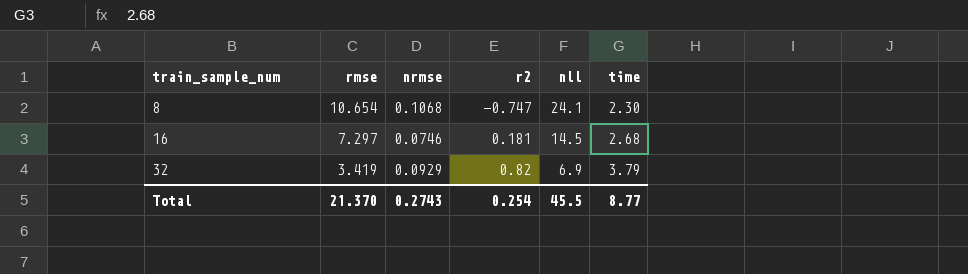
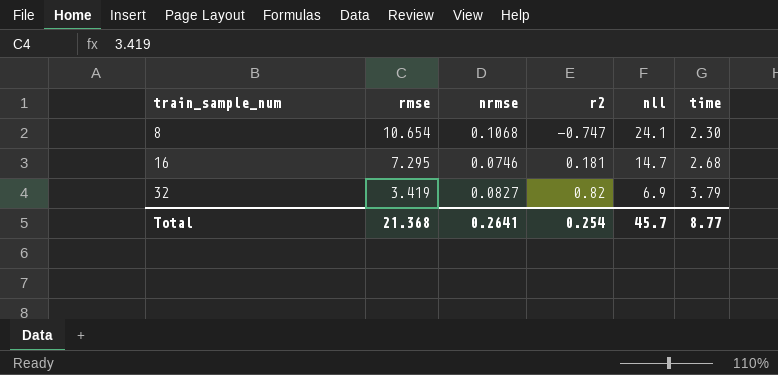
16 | rmse: 7.297 -> 7.295
16 | nll: 14.5 -> 14.7
32 | nrmse: 0.0929 -> 0.0827
Total | rmse: 21.370 -> 21.368
Total | nrmse: 0.2743 -> 0.2641
Total | nll: 45.5 -> 45.7

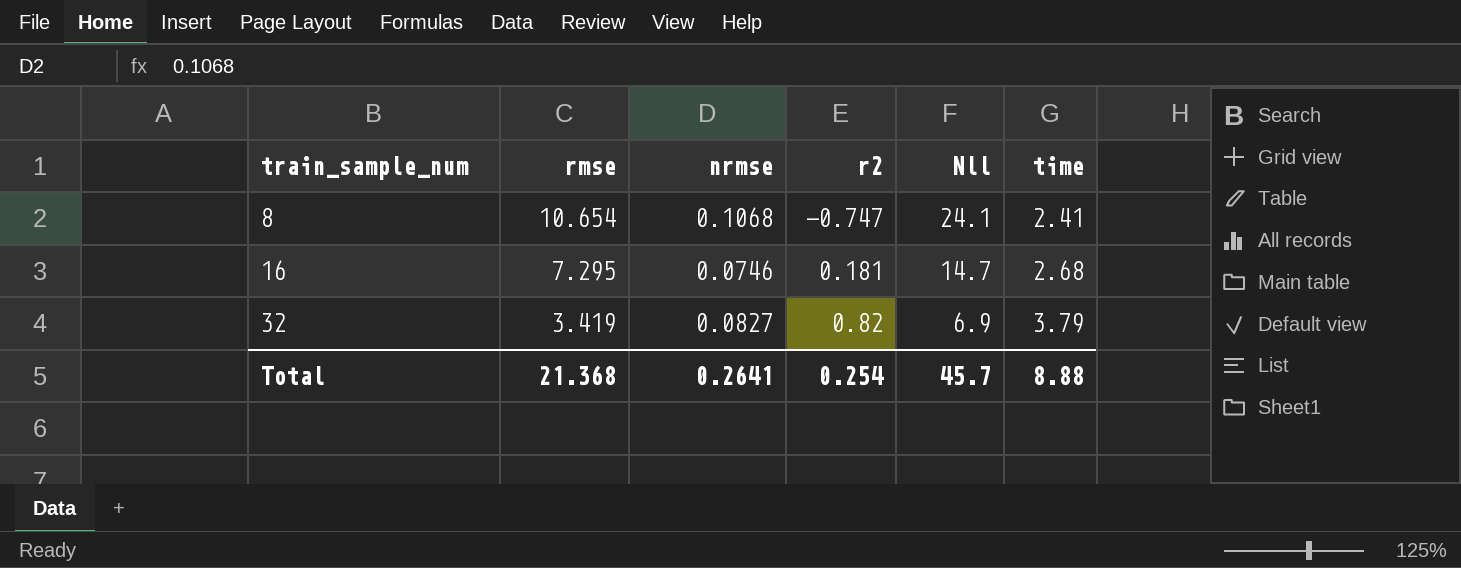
column name: nll -> Nll
8 | time: 2.30 -> 2.41
Total | time: 8.77 -> 8.88

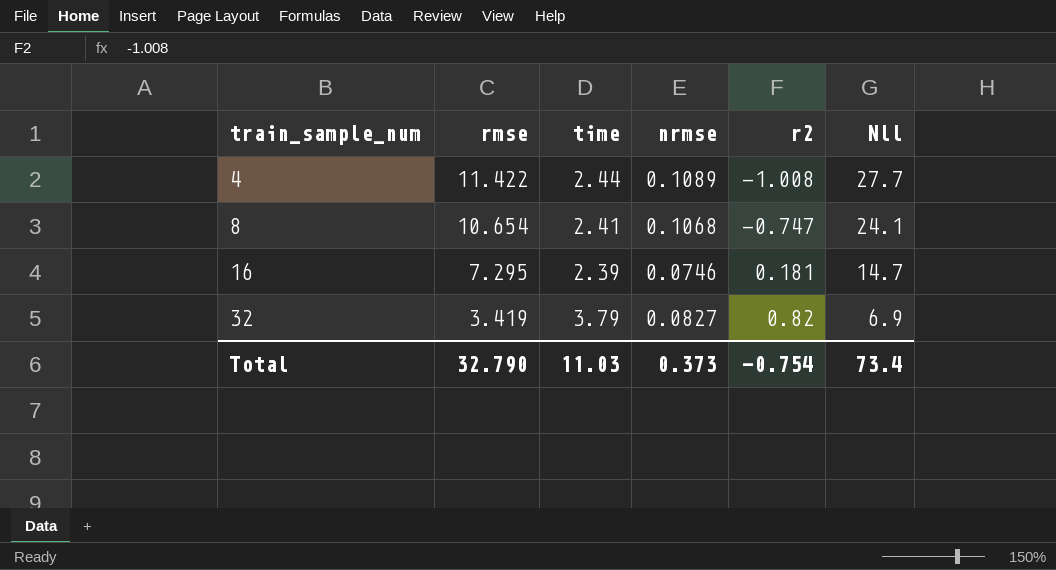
column time | position: 6 -> 3
row 4: none -> 11.422 | 2.44 | 0.1089 | -1.008 | 27.7
16 | time: 2.68 -> 2.39
Total | rmse: 21.368 -> 32.790
Total | time: 8.88 -> 11.03
Total | nrmse: 0.2641 -> 0.373
Total | r2: 0.254 -> -0.754
Total | Nll: 45.7 -> 73.4

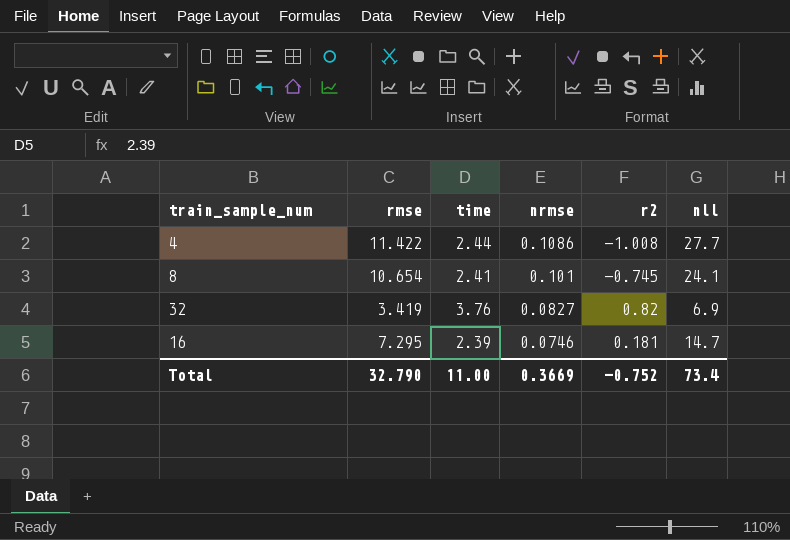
row order: train_sample_num ascending -> nrmse descending
column name: Nll -> nll
4 | nrmse: 0.1089 -> 0.1086
8 | nrmse: 0.1068 -> 0.101
8 | r2: -0.747 -> -0.745
32 | time: 3.79 -> 3.76
Total | time: 11.03 -> 11.00
Total | nrmse: 0.373 -> 0.3669
Total | r2: -0.754 -> -0.752

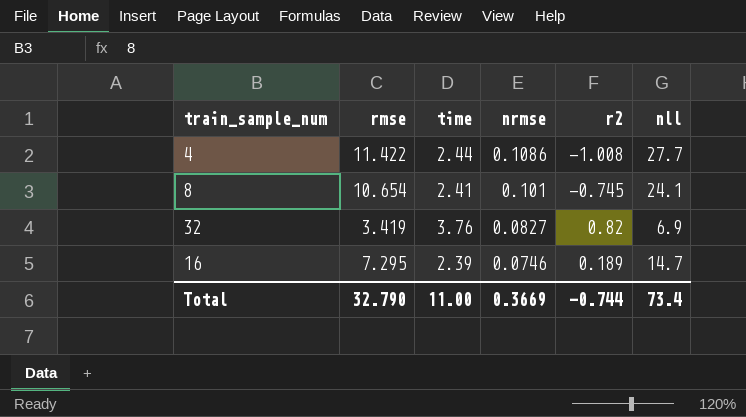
16 | r2: 0.181 -> 0.189
Total | r2: -0.752 -> -0.744

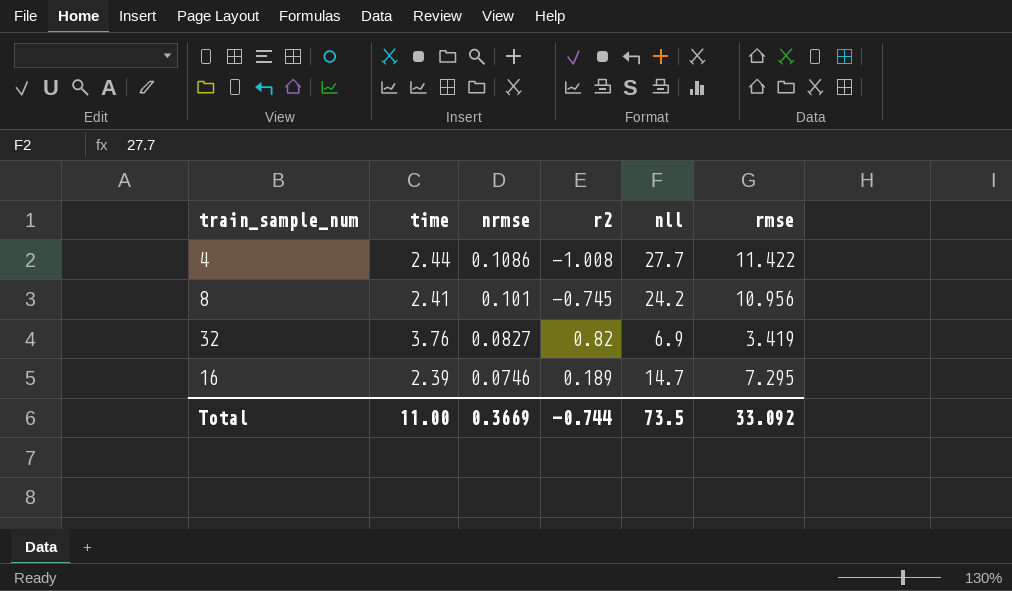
column rmse | position: 2 -> 6
8 | nll: 24.1 -> 24.2
8 | rmse: 10.654 -> 10.956
Total | nll: 73.4 -> 73.5
Total | rmse: 32.790 -> 33.092

